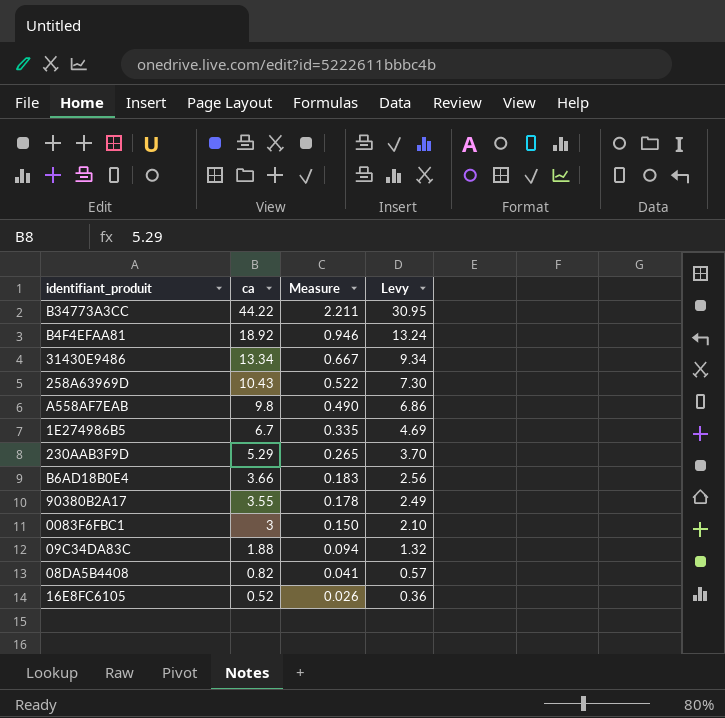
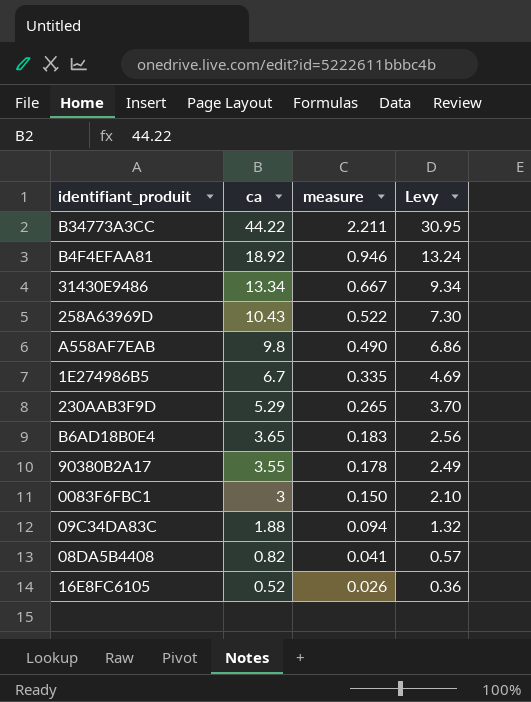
column name: Measure -> measure
B6AD18B0E4 | ca: 3.66 -> 3.65

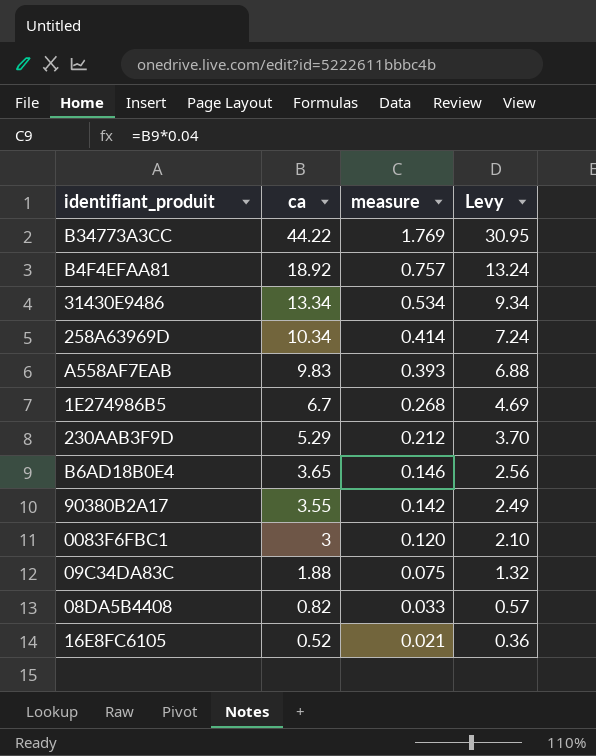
column measure | formula: [ca] * 0.05 -> [ca] * 0.04
258A63969D | ca: 10.43 -> 10.34
258A63969D | Levy: 7.30 -> 7.24
A558AF7EAB | ca: 9.8 -> 9.83
A558AF7EAB | Levy: 6.86 -> 6.88

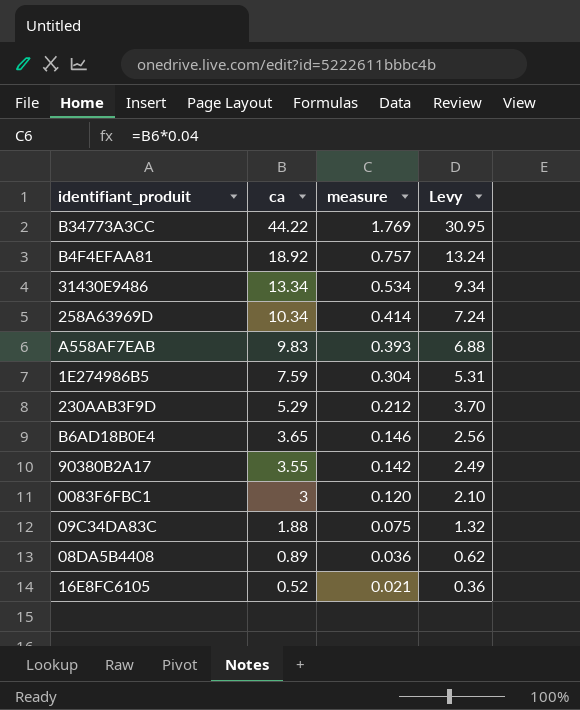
1E274986B5 | ca: 6.7 -> 7.59
1E274986B5 | measure: 0.268 -> 0.304
1E274986B5 | Levy: 4.69 -> 5.31
08DA5B4408 | ca: 0.82 -> 0.89
08DA5B4408 | measure: 0.033 -> 0.036
08DA5B4408 | Levy: 0.57 -> 0.62

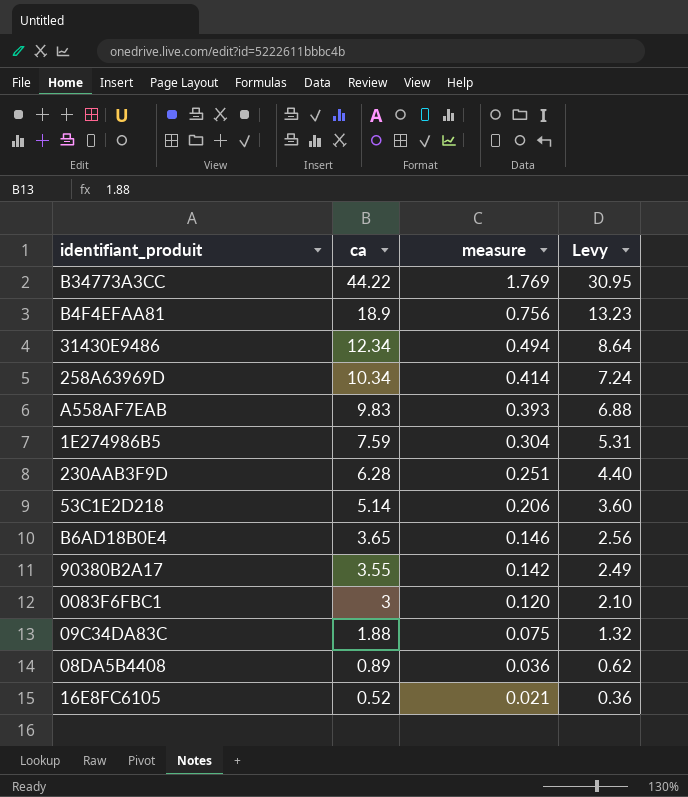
B4F4EFAA81 | ca: 18.92 -> 18.9
B4F4EFAA81 | measure: 0.757 -> 0.756
B4F4EFAA81 | Levy: 13.24 -> 13.23
31430E9486 | ca: 13.34 -> 12.34
31430E9486 | measure: 0.534 -> 0.494
31430E9486 | Levy: 9.34 -> 8.64
230AAB3F9D | ca: 5.29 -> 6.28
230AAB3F9D | measure: 0.212 -> 0.251
230AAB3F9D | Levy: 3.70 -> 4.40
row 53C1E2D218: none -> 5.14 | 0.206 | 3.60

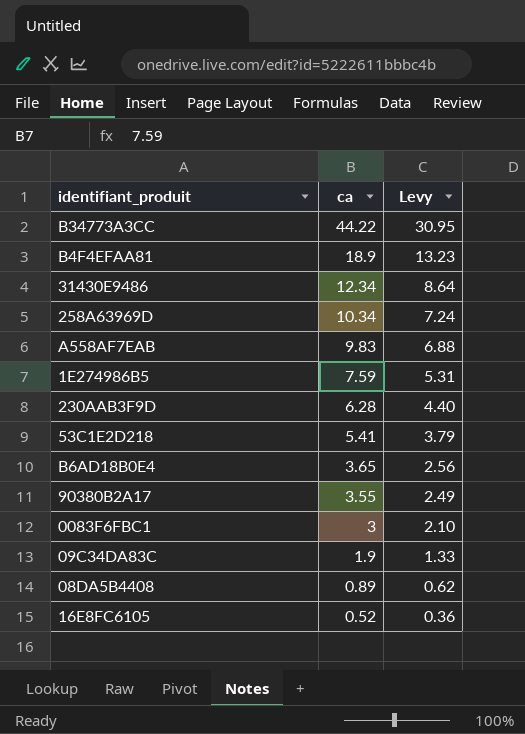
column measure | formula: [ca] * 0.04 -> none
53C1E2D218 | ca: 5.14 -> 5.41
53C1E2D218 | Levy: 3.60 -> 3.79
09C34DA83C | ca: 1.88 -> 1.9
09C34DA83C | Levy: 1.32 -> 1.33

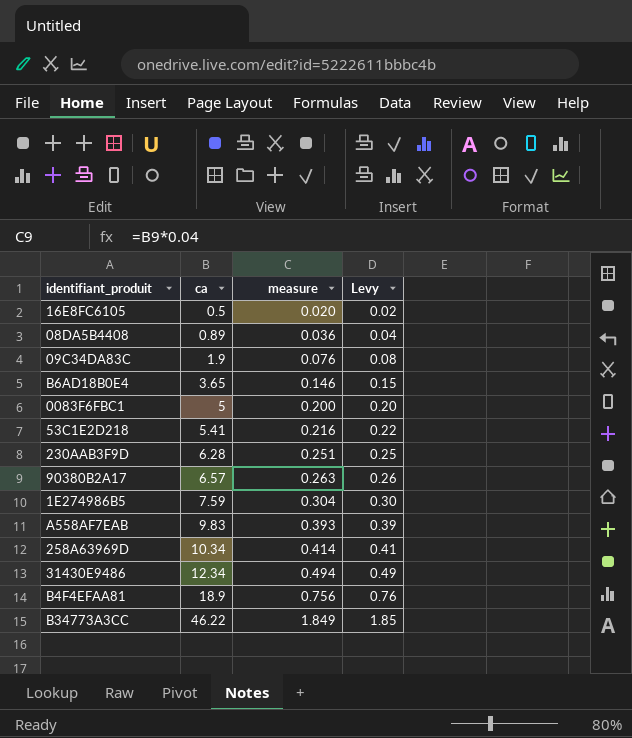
row order: ca descending -> ca ascending
column measure | formula: none -> [ca] * 0.04
column Levy | formula: [ca] * 0.7 -> [ca] * 0.04
16E8FC6105 | ca: 0.52 -> 0.5
0083F6FBC1 | ca: 3 -> 5
90380B2A17 | ca: 3.55 -> 6.57
B34773A3CC | ca: 44.22 -> 46.22

